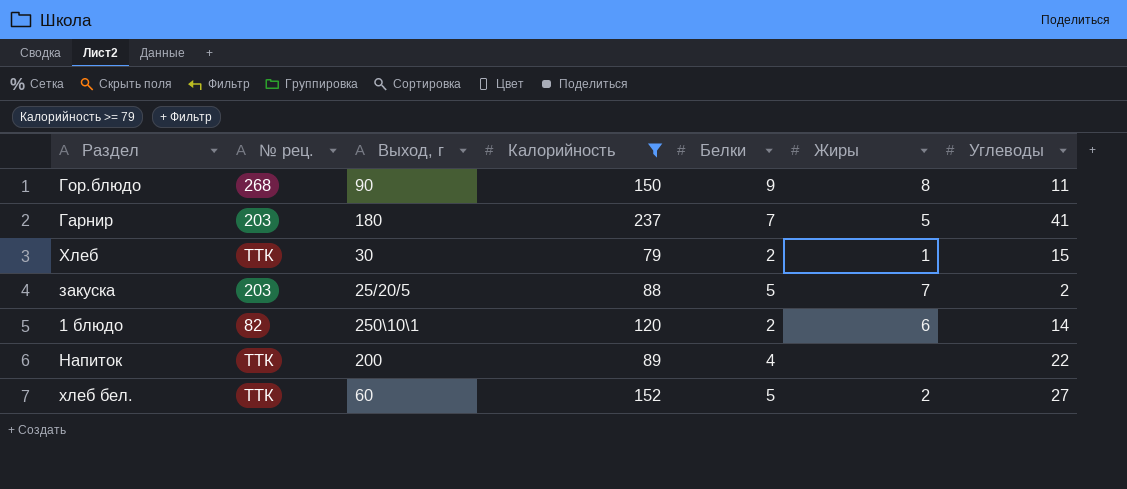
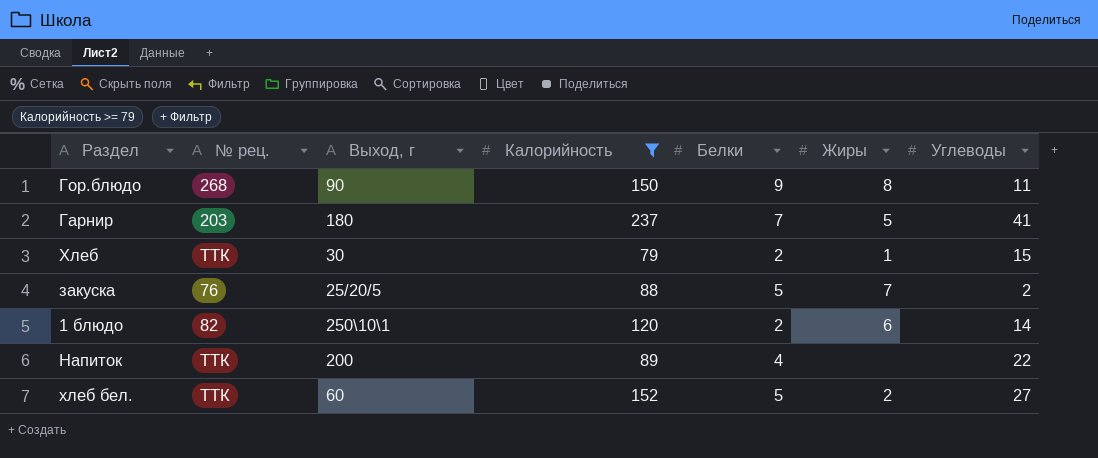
закуска | № рец.: 203 -> 76

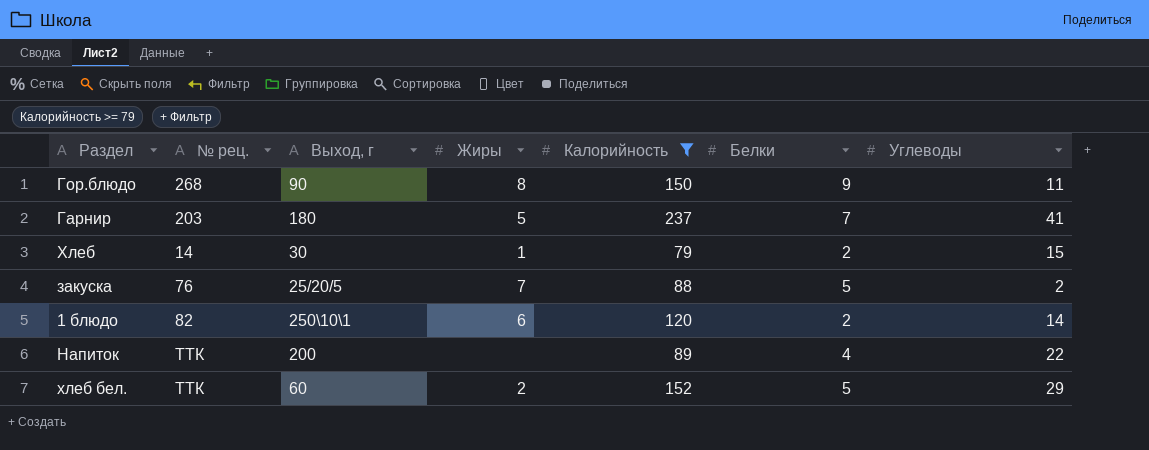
column Жиры | position: 6 -> 4
Хлеб | № рец.: ТТК -> 14
хлеб бел. | Углеводы: 27 -> 29

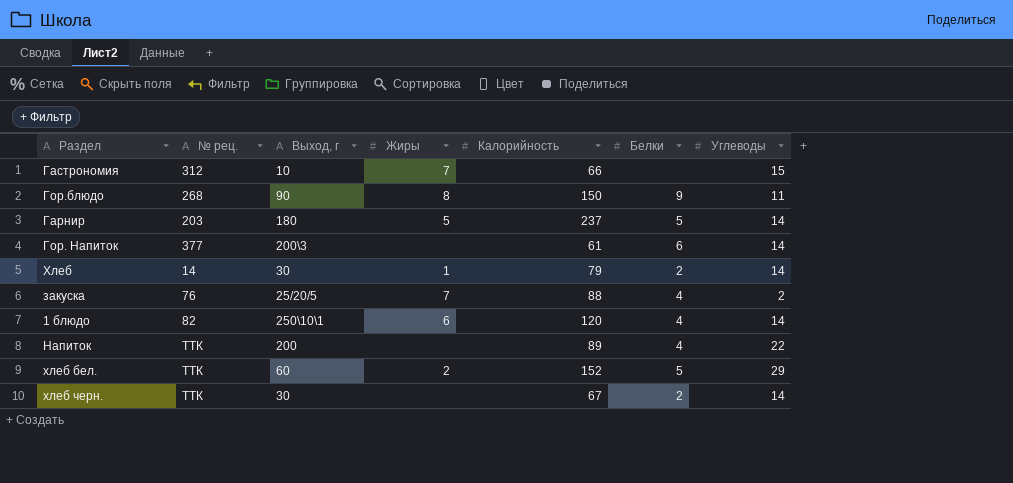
filter: Калорийность >= 79 -> none
Гарнир | Белки: 7 -> 5
Гарнир | Углеводы: 41 -> 14
Хлеб | Углеводы: 15 -> 14
закуска | Белки: 5 -> 4
1 блюдо | Белки: 2 -> 4

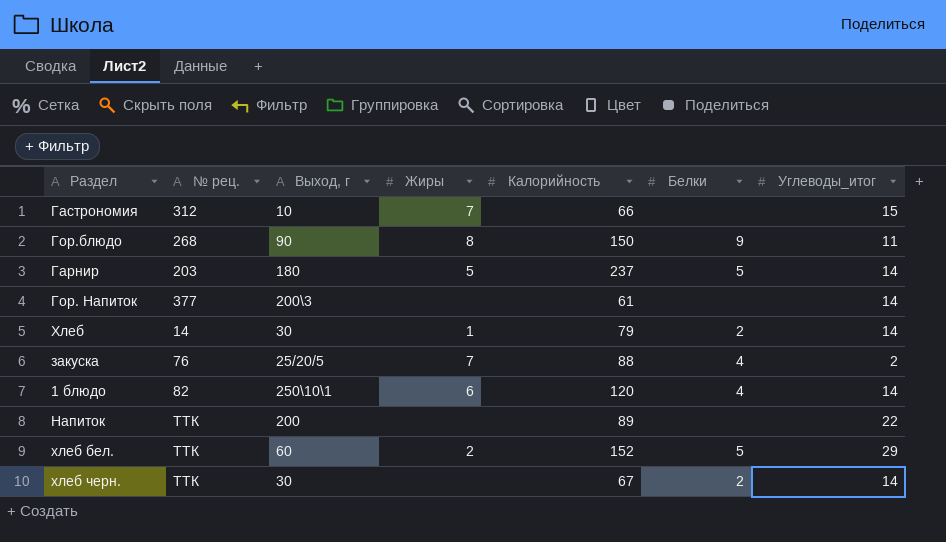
column name: Углеводы -> Углеводы_итог
Гор. Напиток | Белки: 6 -> none
Напиток | Белки: 4 -> none

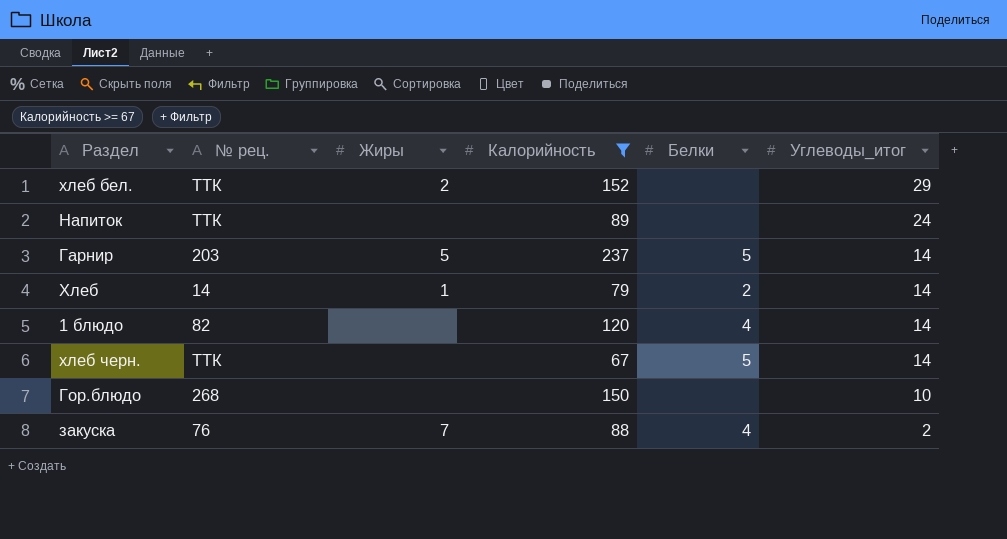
filter: none -> Калорийность >= 67
row order: none -> Углеводы_итог descending
column Выход, г | position: 3 -> none
хлеб бел. | Белки: 5 -> none
Напиток | Углеводы_итог: 22 -> 24
1 блюдо | Жиры: 6 -> none
хлеб черн. | Белки: 2 -> 5
Гор.блюдо | Жиры: 8 -> none
Гор.блюдо | Белки: 9 -> none
Гор.блюдо | Углеводы_итог: 11 -> 10

